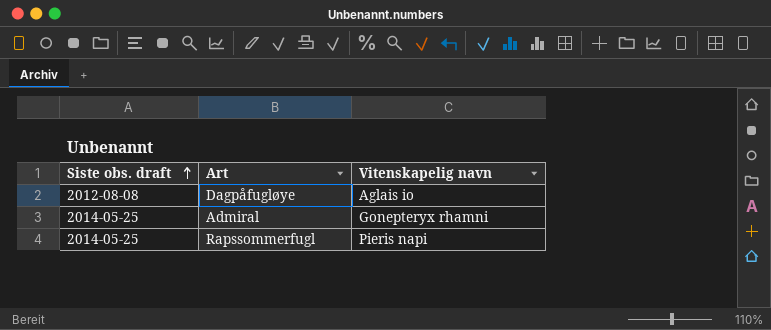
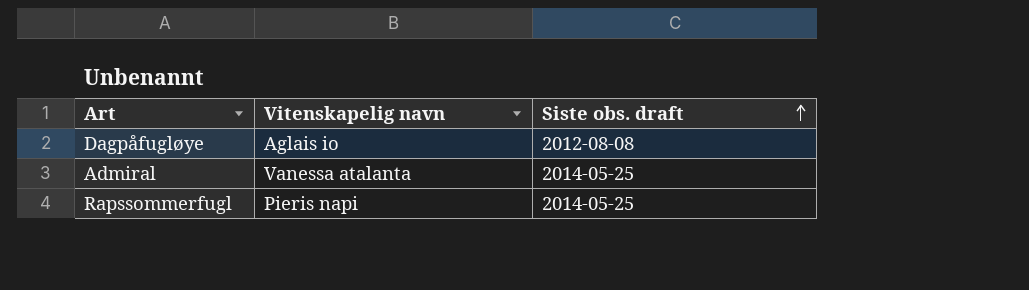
column Siste obs. draft | position: 1 -> 3
Admiral | Vitenskapelig navn: Gonepteryx rhamni -> Vanessa atalanta

